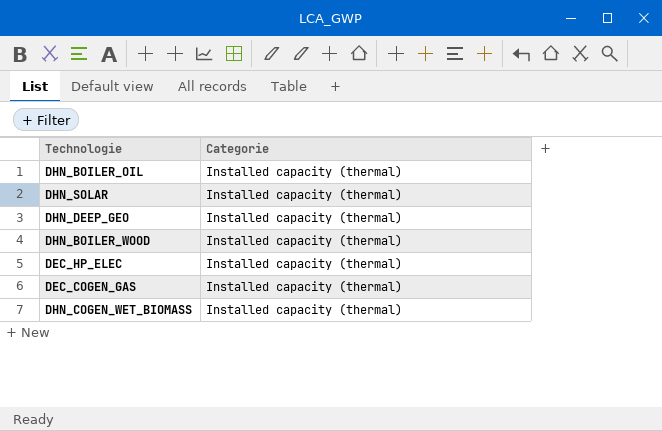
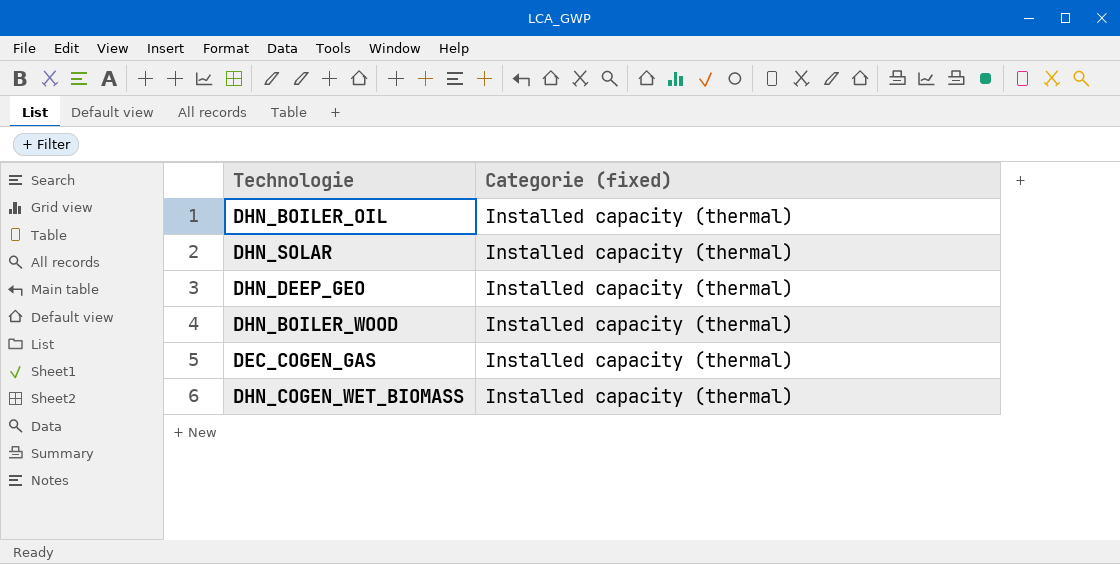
column name: Categorie -> Categorie (fixed)
row DEC_HP_ELEC: Installed capacity (thermal) -> none

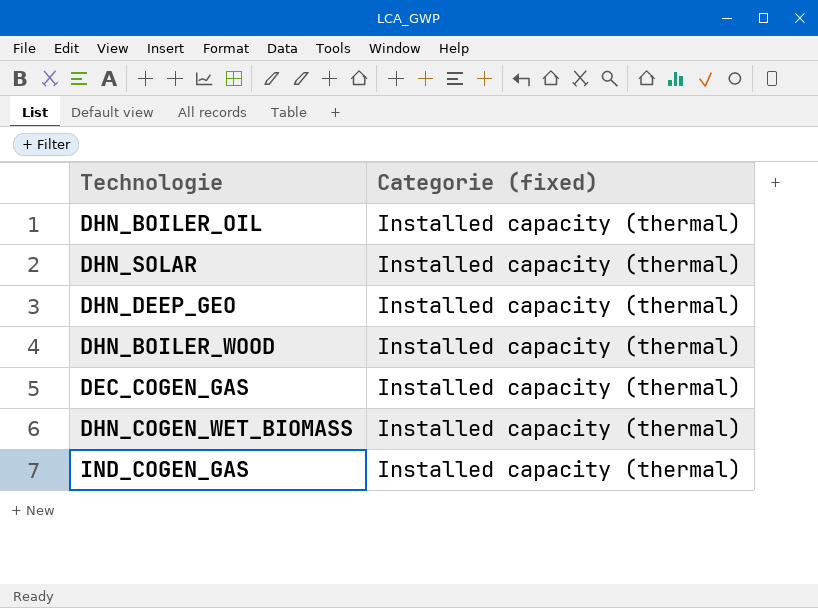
row IND_COGEN_GAS: none -> Installed capacity (thermal)

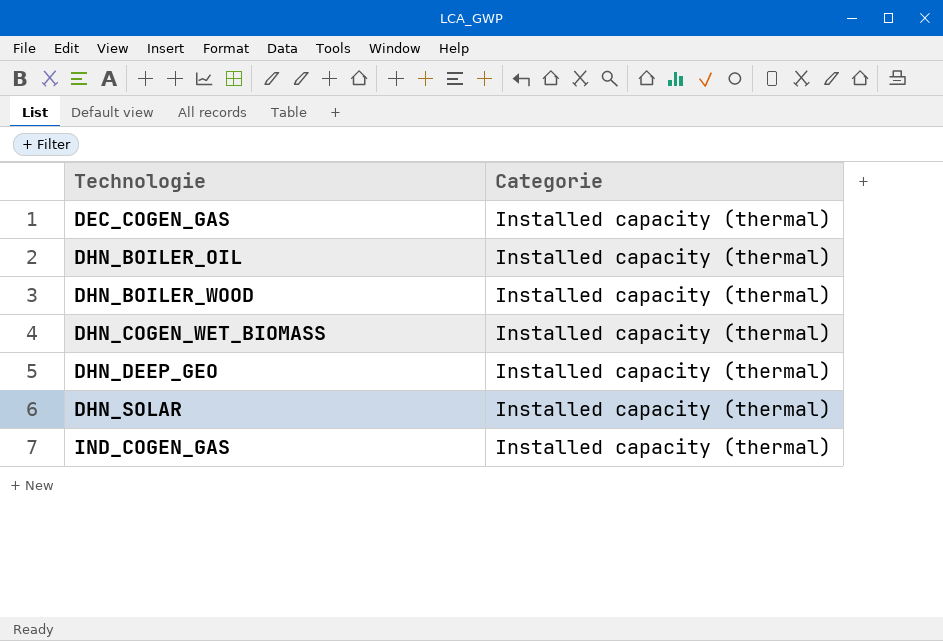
row order: none -> Technologie ascending
column name: Categorie (fixed) -> Categorie

